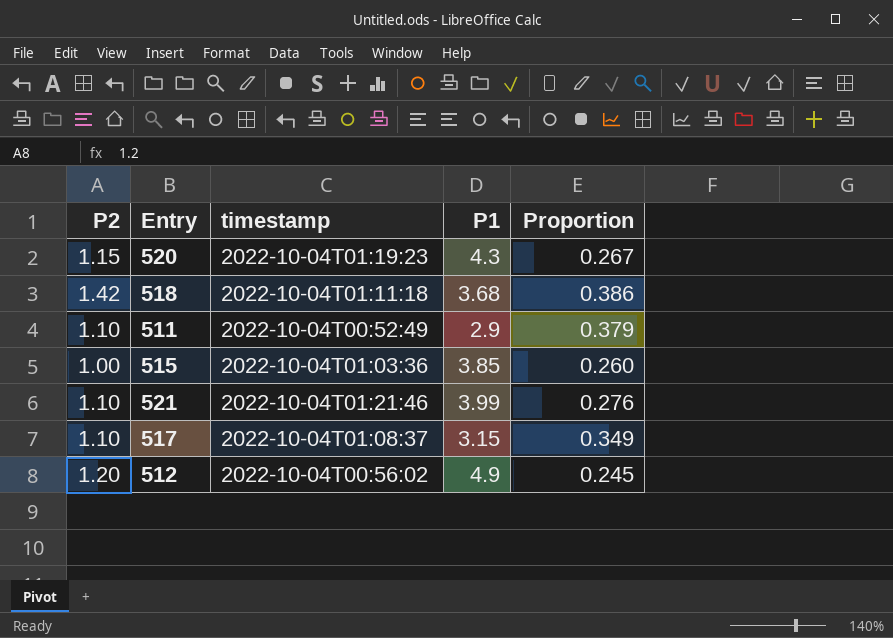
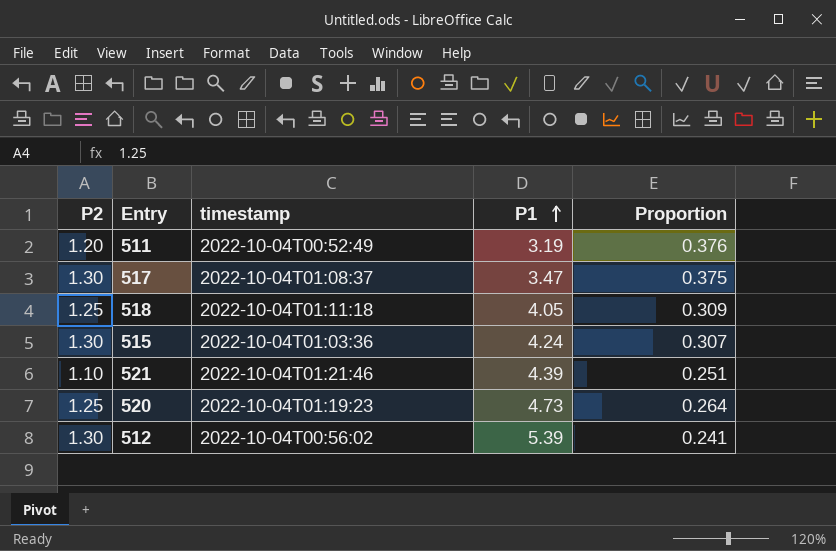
row order: none -> P1 ascending
511 | P2: 1.10 -> 1.20
511 | P1: 2.9 -> 3.19
511 | Proportion: 0.379 -> 0.376
517 | P2: 1.10 -> 1.30
517 | P1: 3.15 -> 3.47
517 | Proportion: 0.349 -> 0.375
518 | P2: 1.42 -> 1.25
518 | P1: 3.68 -> 4.05
518 | Proportion: 0.386 -> 0.309
515 | P2: 1.00 -> 1.30
515 | P1: 3.85 -> 4.24
515 | Proportion: 0.260 -> 0.307
521 | P1: 3.99 -> 4.39
521 | Proportion: 0.276 -> 0.251
520 | P2: 1.15 -> 1.25
520 | P1: 4.3 -> 4.73
520 | Proportion: 0.267 -> 0.264
512 | P2: 1.20 -> 1.30
512 | P1: 4.9 -> 5.39
512 | Proportion: 0.245 -> 0.241

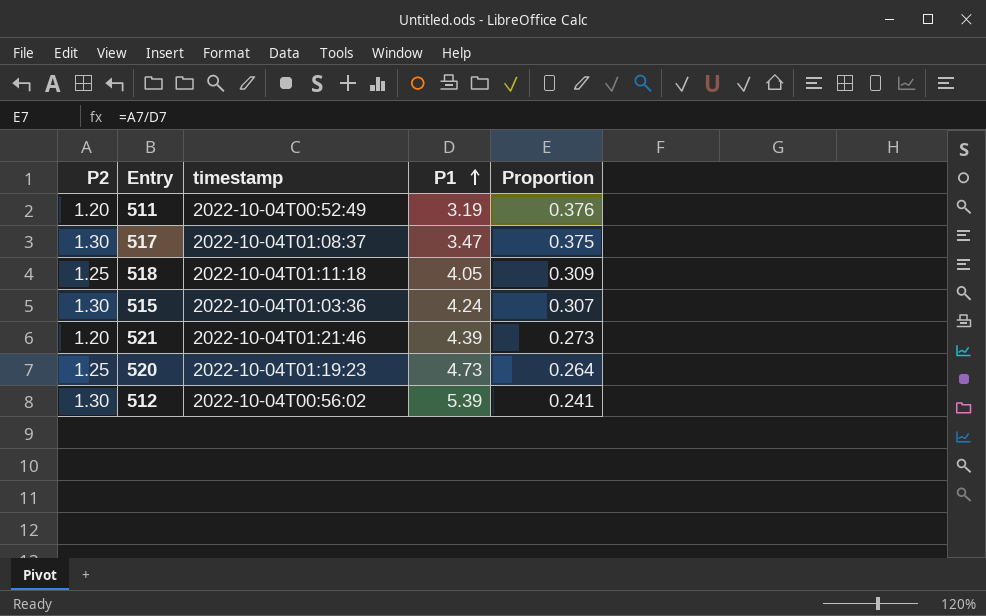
521 | P2: 1.10 -> 1.20
521 | Proportion: 0.251 -> 0.273

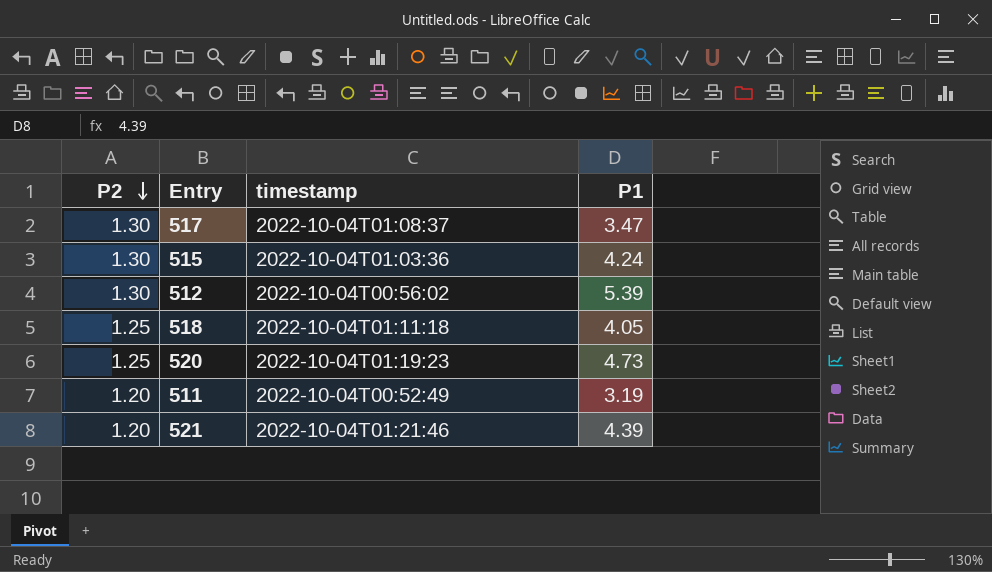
row order: P1 ascending -> P2 descending
column Proportion | formula: [P2] / [P1] -> none

